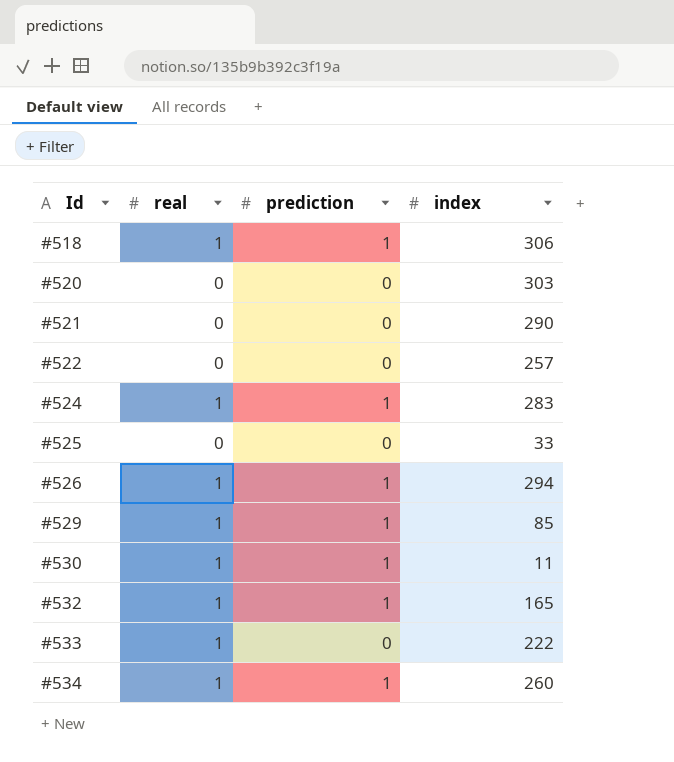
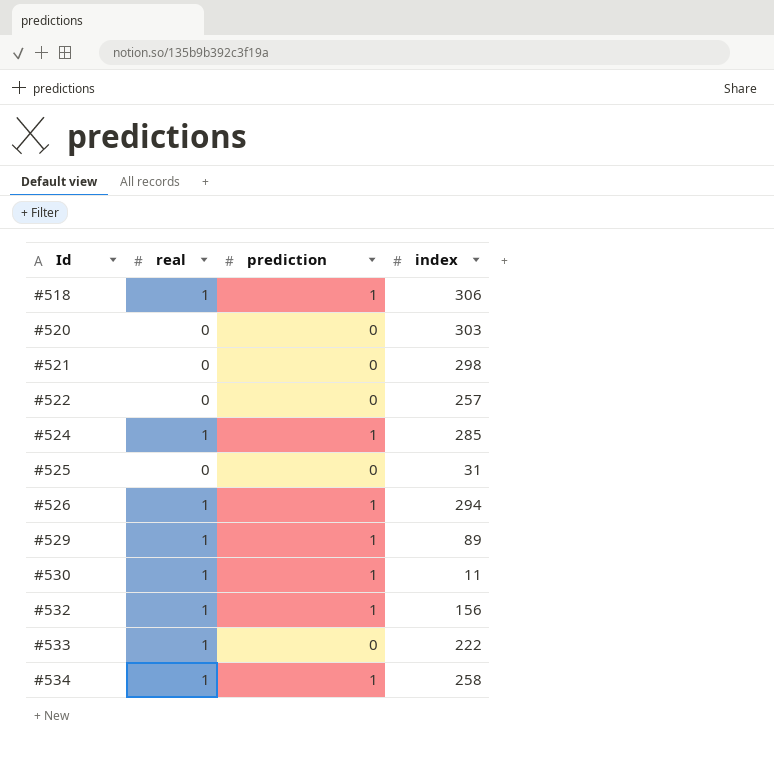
#521 | index: 290 -> 298
#524 | index: 283 -> 285
#525 | index: 33 -> 31
#529 | index: 85 -> 89
#532 | index: 165 -> 156
#534 | index: 260 -> 258

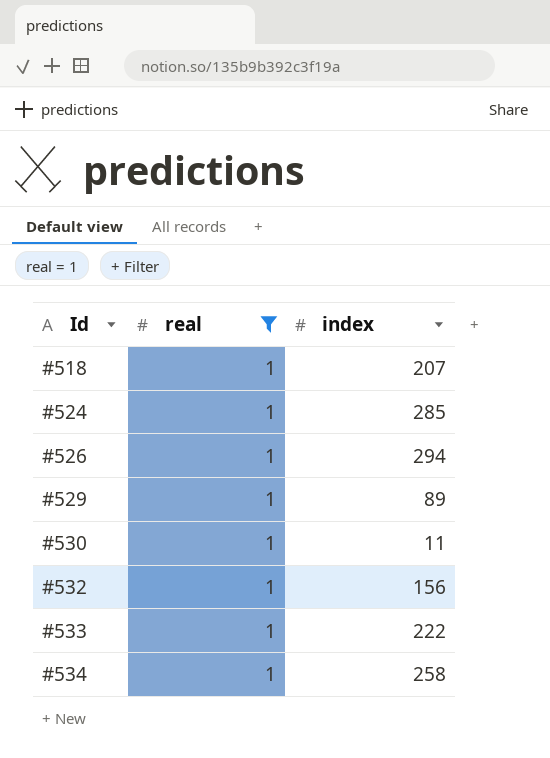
filter: none -> real = 1
column prediction | position: 3 -> none
#518 | index: 306 -> 207

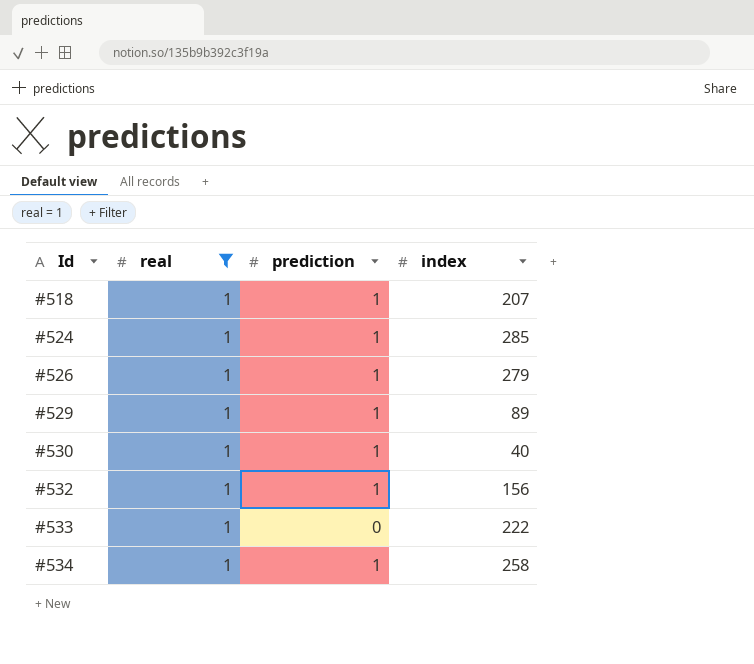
column prediction | position: none -> 3
#526 | index: 294 -> 279
#530 | index: 11 -> 40

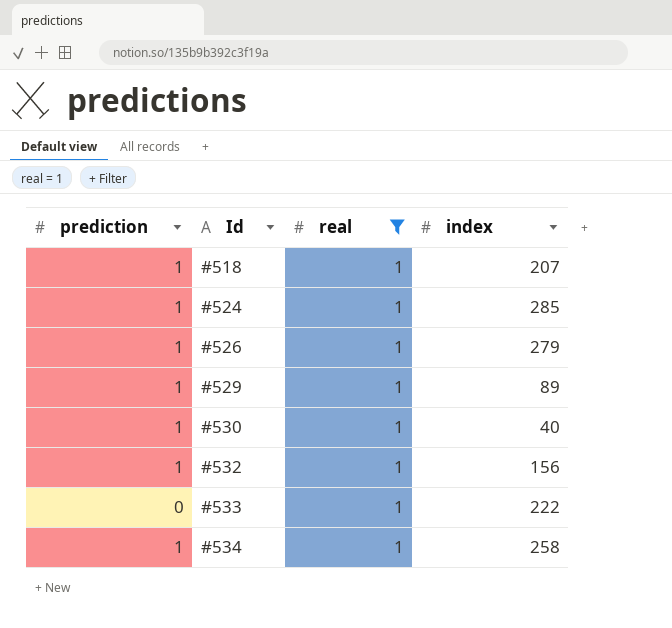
column prediction | position: 3 -> 1

